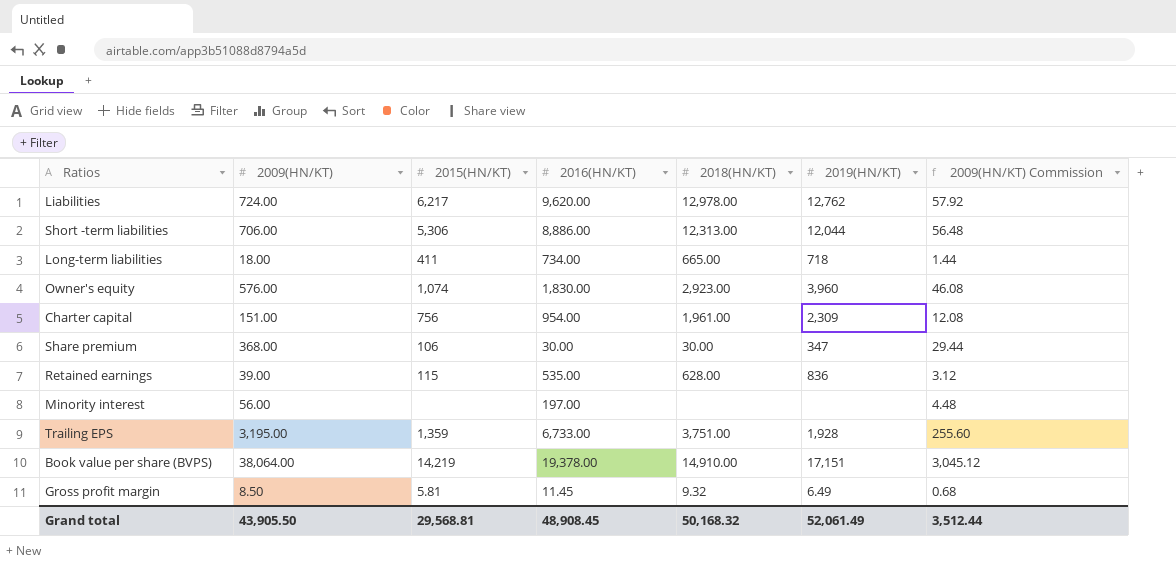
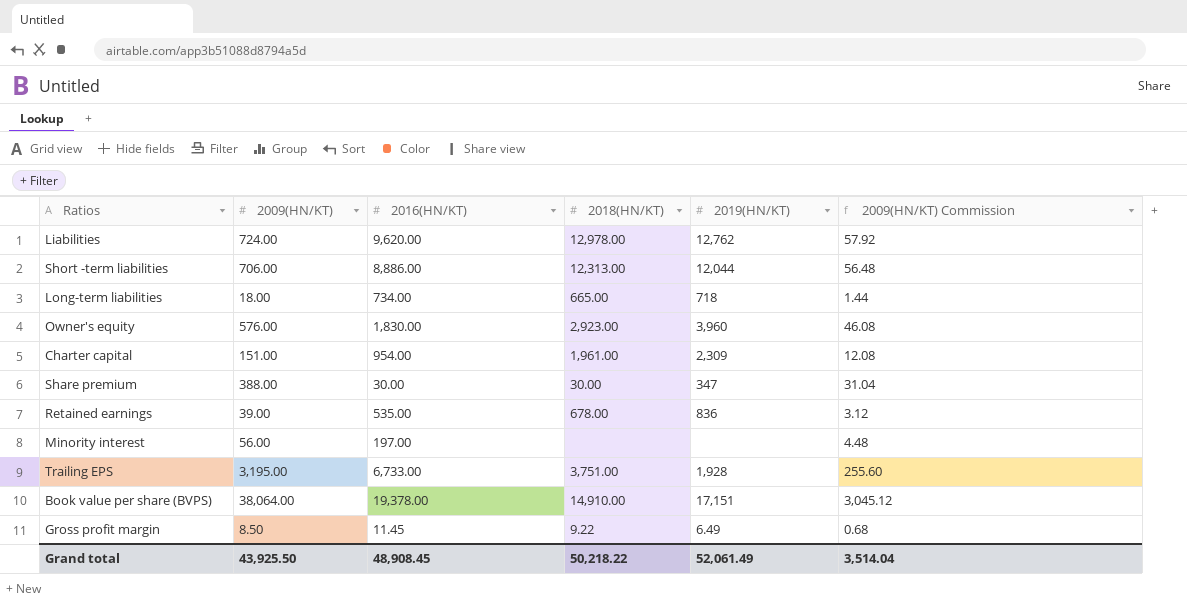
column 2015(HN/KT) | position: 3 -> none
Share premium | 2009(HN/KT): 368.00 -> 388.00
Share premium | 2009(HN/KT) Commission: 29.44 -> 31.04
Retained earnings | 2018(HN/KT): 628.00 -> 678.00
Gross profit margin | 2018(HN/KT): 9.32 -> 9.22
Grand total | 2009(HN/KT): 43,905.50 -> 43,925.50
Grand total | 2018(HN/KT): 50,168.32 -> 50,218.22
Grand total | 2009(HN/KT) Commission: 3,512.44 -> 3,514.04

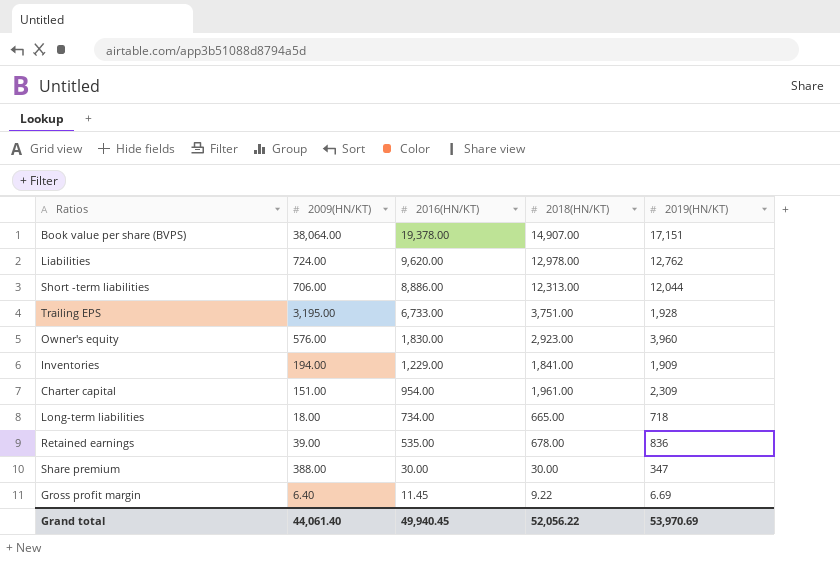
row order: none -> 2016(HN/KT) descending
column 2009(HN/KT) Commission | formula: [2009(HN/KT)] * 0.08 -> none
row Minority interest: 56.00 | 197.00 | none | none | 4.48 -> none
Book value per share (BVPS) | 2018(HN/KT): 14,910.00 -> 14,907.00
row Inventories: none -> 194.00 | 1,229.00 | 1,841.00 | 1,909
Gross profit margin | 2009(HN/KT): 8.50 -> 6.40
Gross profit margin | 2019(HN/KT): 6.49 -> 6.69
Grand total | 2009(HN/KT): 43,925.50 -> 44,061.40
Grand total | 2016(HN/KT): 48,908.45 -> 49,940.45
Grand total | 2018(HN/KT): 50,218.22 -> 52,056.22
Grand total | 2019(HN/KT): 52,061.49 -> 53,970.69

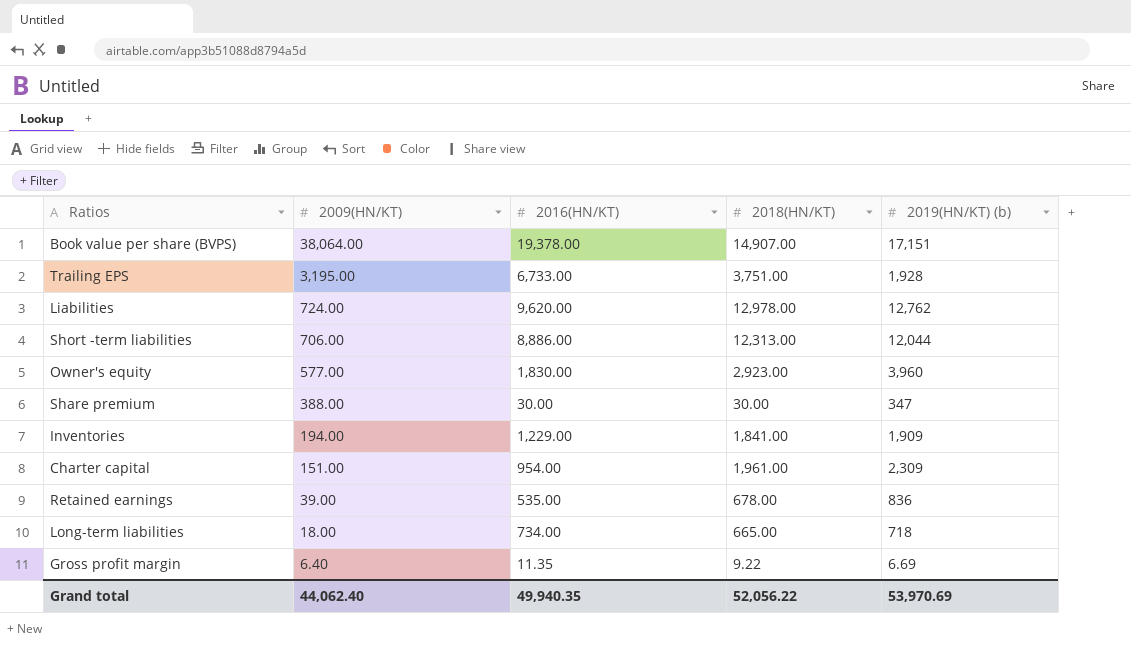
row order: 2016(HN/KT) descending -> 2009(HN/KT) descending
column name: 2019(HN/KT) -> 2019(HN/KT) (b)
Owner's equity | 2009(HN/KT): 576.00 -> 577.00
Gross profit margin | 2016(HN/KT): 11.45 -> 11.35
Grand total | 2009(HN/KT): 44,061.40 -> 44,062.40
Grand total | 2016(HN/KT): 49,940.45 -> 49,940.35

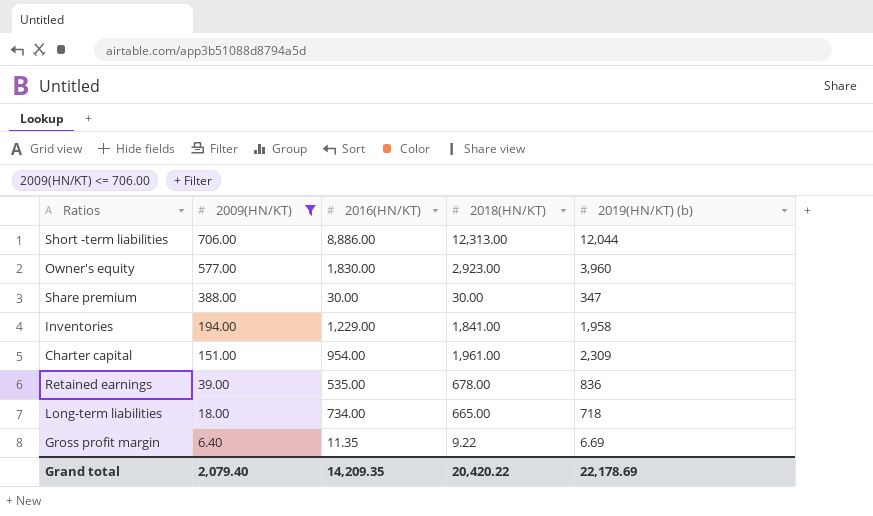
filter: none -> 2009(HN/KT) <= 706.00
Inventories | 2019(HN/KT) (b): 1,909 -> 1,958
Grand total | 2009(HN/KT): 44,062.40 -> 2,079.40
Grand total | 2016(HN/KT): 49,940.35 -> 14,209.35
Grand total | 2018(HN/KT): 52,056.22 -> 20,420.22
Grand total | 2019(HN/KT) (b): 53,970.69 -> 22,178.69

